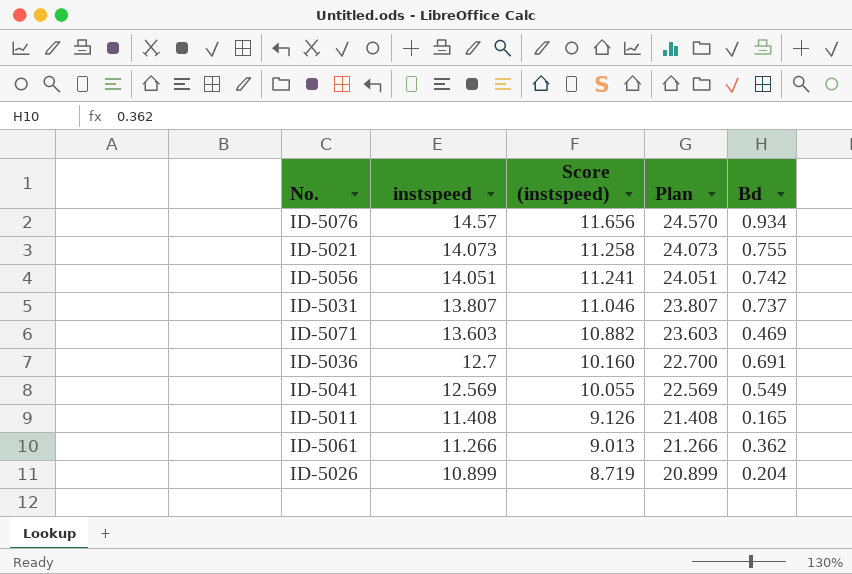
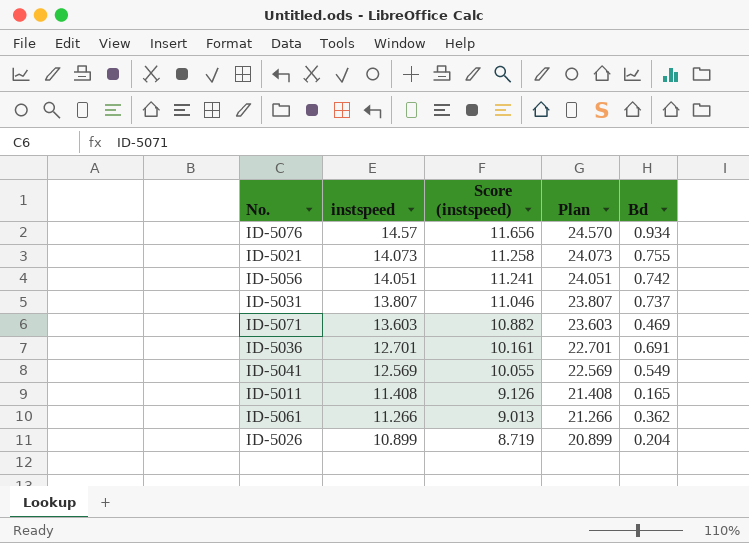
ID-5036 | instspeed: 12.7 -> 12.701
ID-5036 | Score (instspeed): 10.160 -> 10.161
ID-5036 | Plan: 22.700 -> 22.701

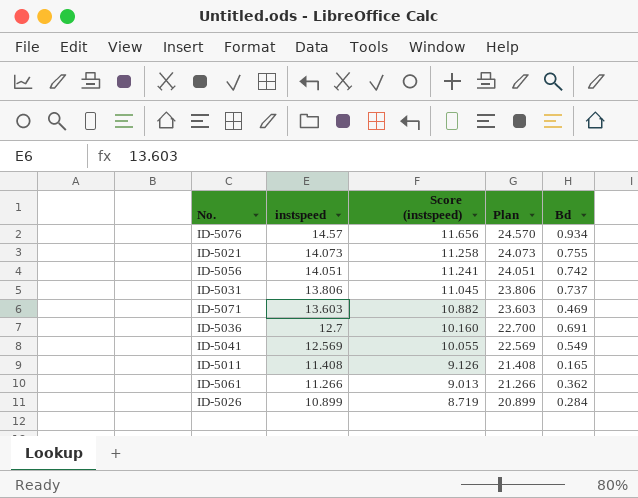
ID-5031 | instspeed: 13.807 -> 13.806
ID-5031 | Score (instspeed): 11.046 -> 11.045
ID-5031 | Plan: 23.807 -> 23.806
ID-5036 | instspeed: 12.701 -> 12.7
ID-5036 | Score (instspeed): 10.161 -> 10.160
ID-5036 | Plan: 22.701 -> 22.700
ID-5026 | Bd: 0.204 -> 0.284

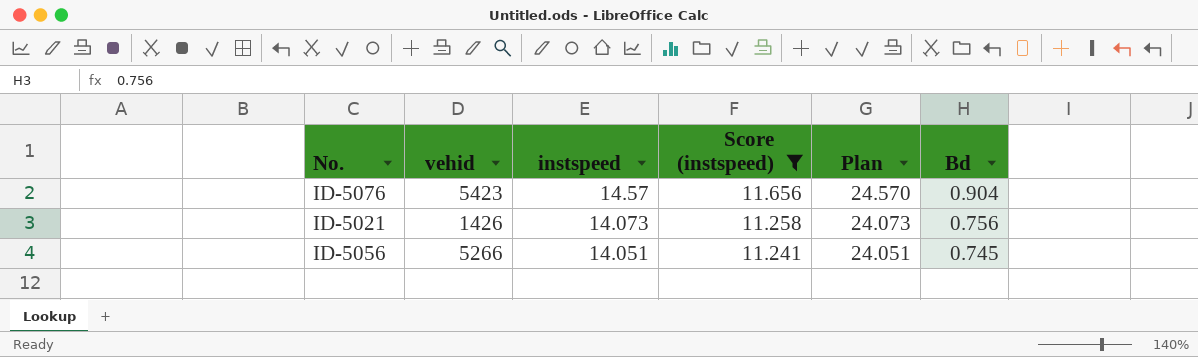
filter: none -> Score (instspeed) >= 11.241
column vehid | position: none -> 2
ID-5076 | Bd: 0.934 -> 0.904
ID-5021 | Bd: 0.755 -> 0.756
ID-5056 | Bd: 0.742 -> 0.745

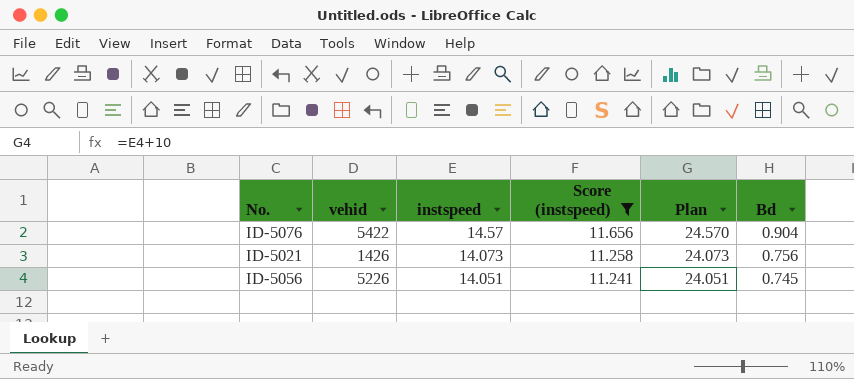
ID-5076 | vehid: 5423 -> 5422
ID-5056 | vehid: 5266 -> 5226

